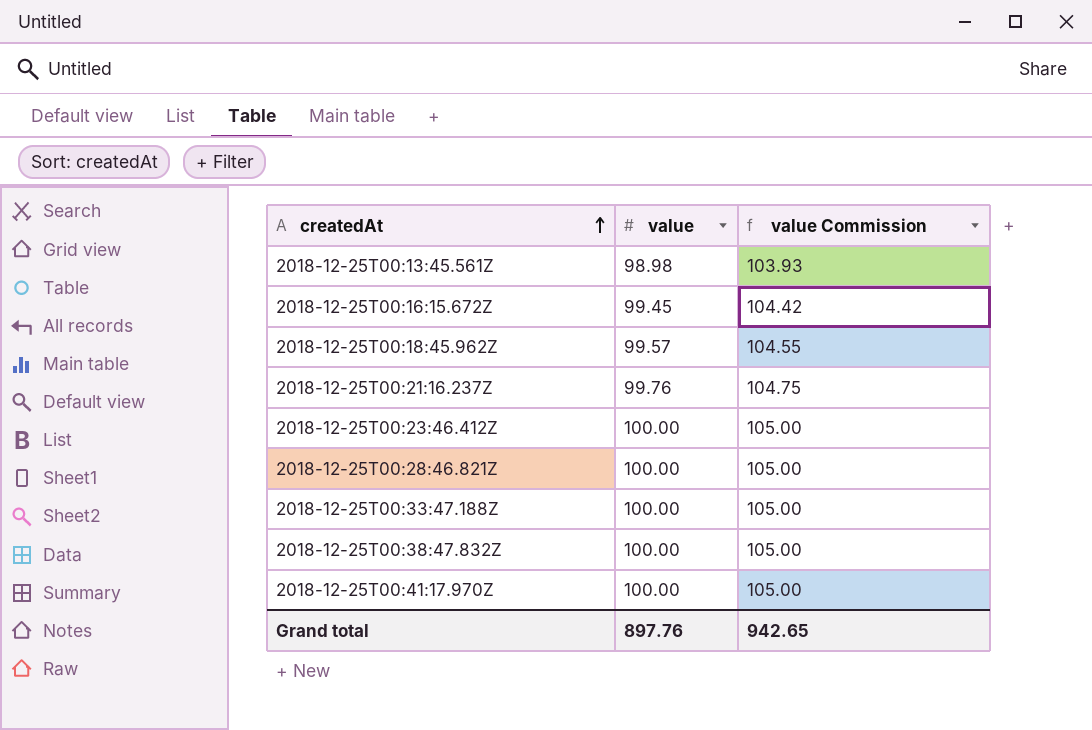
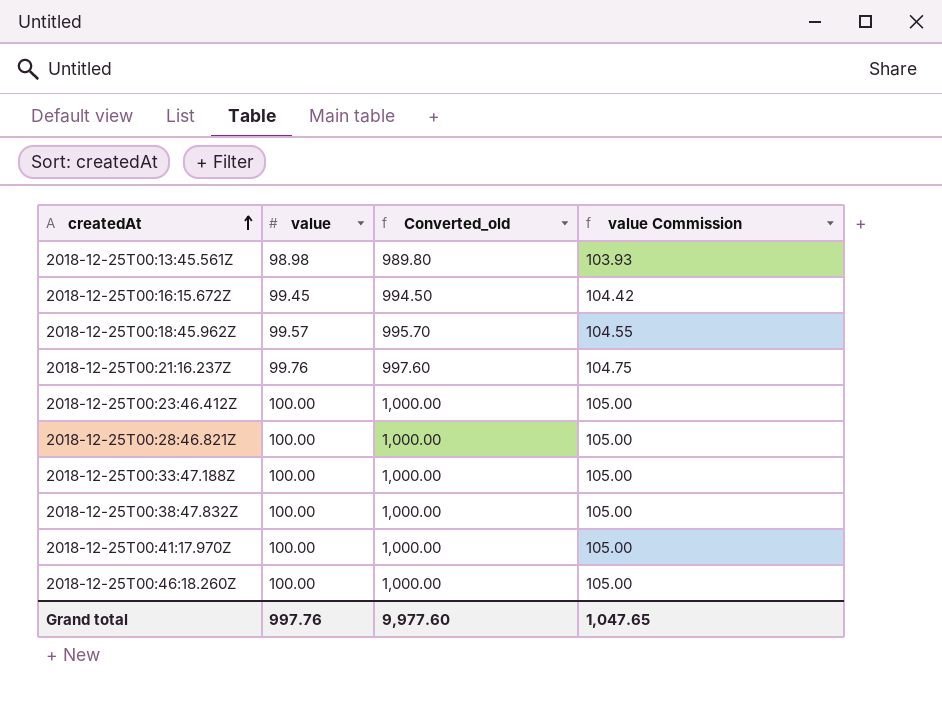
column Converted_old | formula: none -> [value] * 10
row 2018-12-25T00:46:18.260Z: none -> 100.00 | 1,000.00 | 105.00
Grand total | value: 897.76 -> 997.76
Grand total | value Commission: 942.65 -> 1,047.65

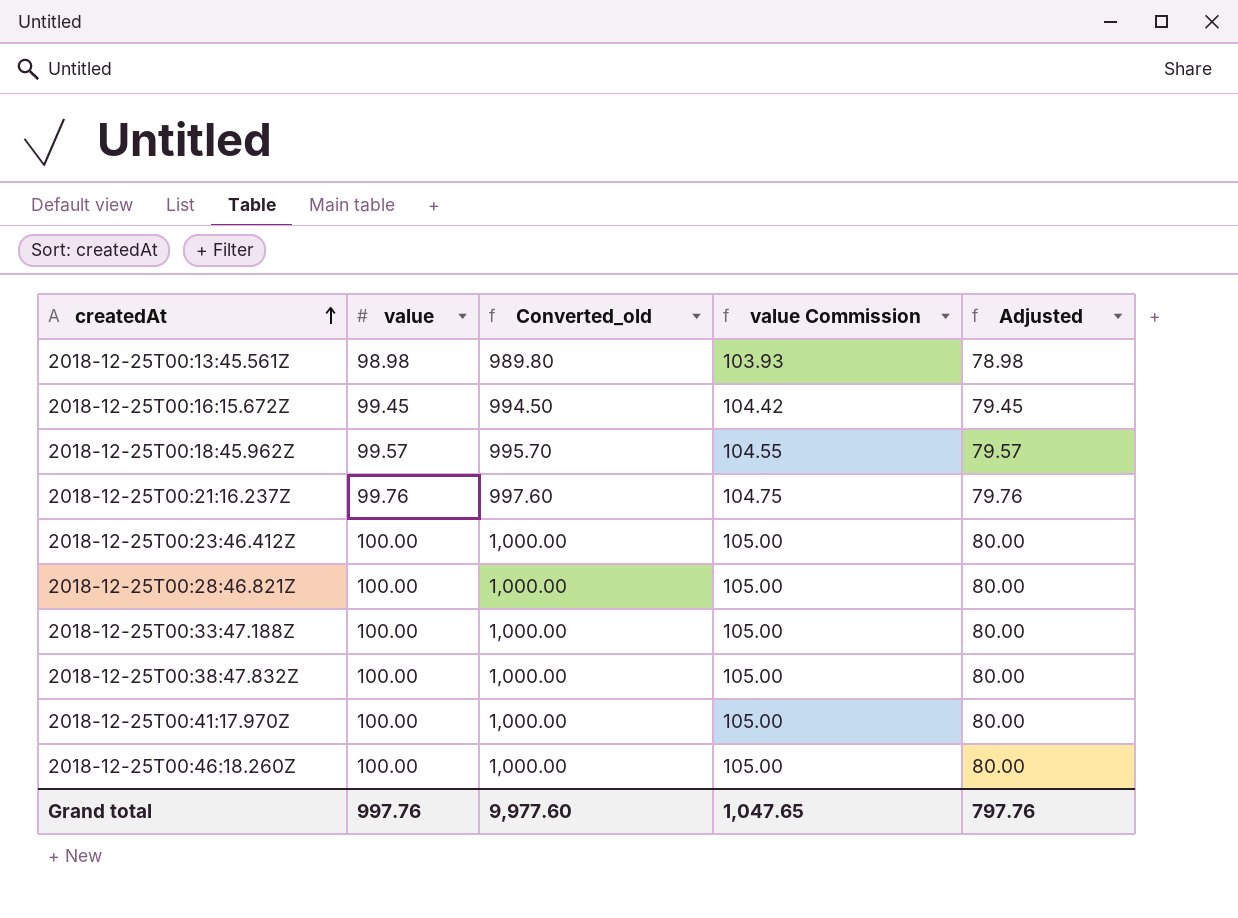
column Adjusted | formula: none -> [value] - 20

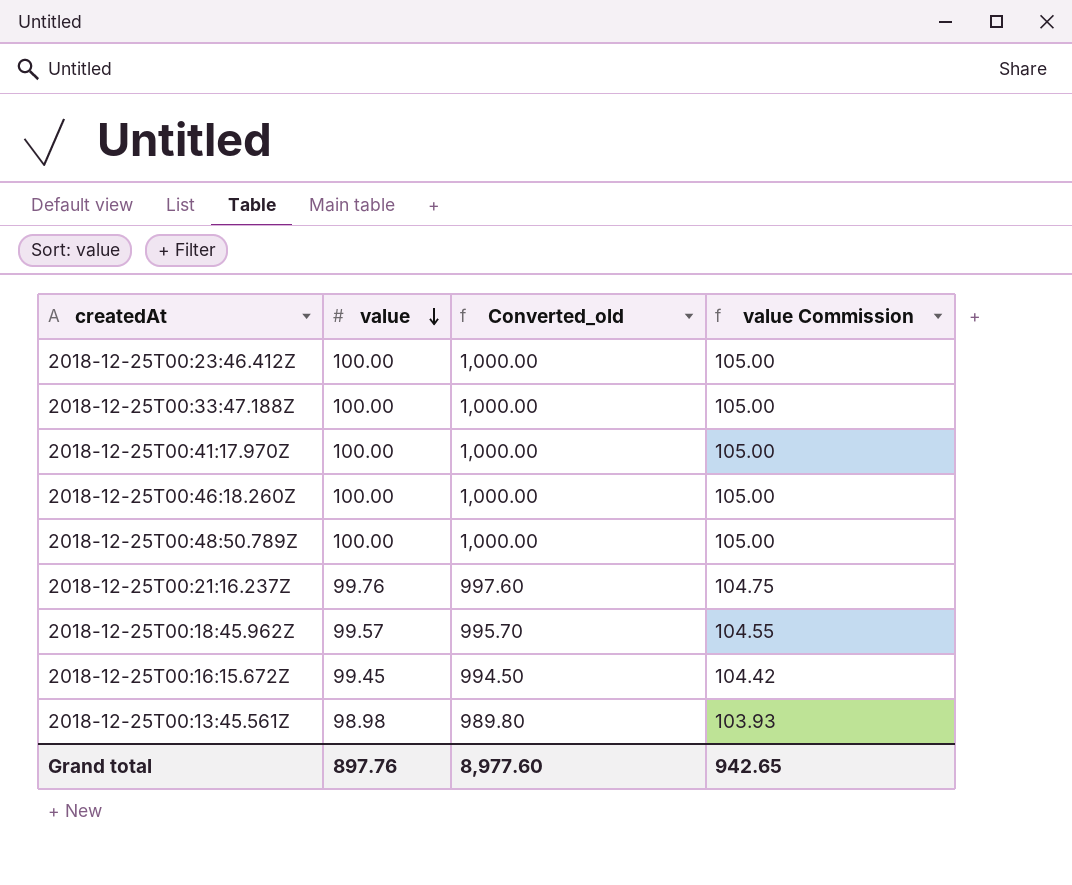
row order: createdAt ascending -> value descending
column Adjusted | formula: [value] - 20 -> none
row 2018-12-25T00:28:46.821Z: 100.00 | 1,000.00 | 105.00 | 80.00 -> none
row 2018-12-25T00:38:47.832Z: 100.00 | 1,000.00 | 105.00 | 80.00 -> none
row 2018-12-25T00:48:50.789Z: none -> 100.00 | 1,000.00 | 105.00
Grand total | value: 997.76 -> 897.76
Grand total | Converted_old: 9,977.60 -> 8,977.60
Grand total | value Commission: 1,047.65 -> 942.65

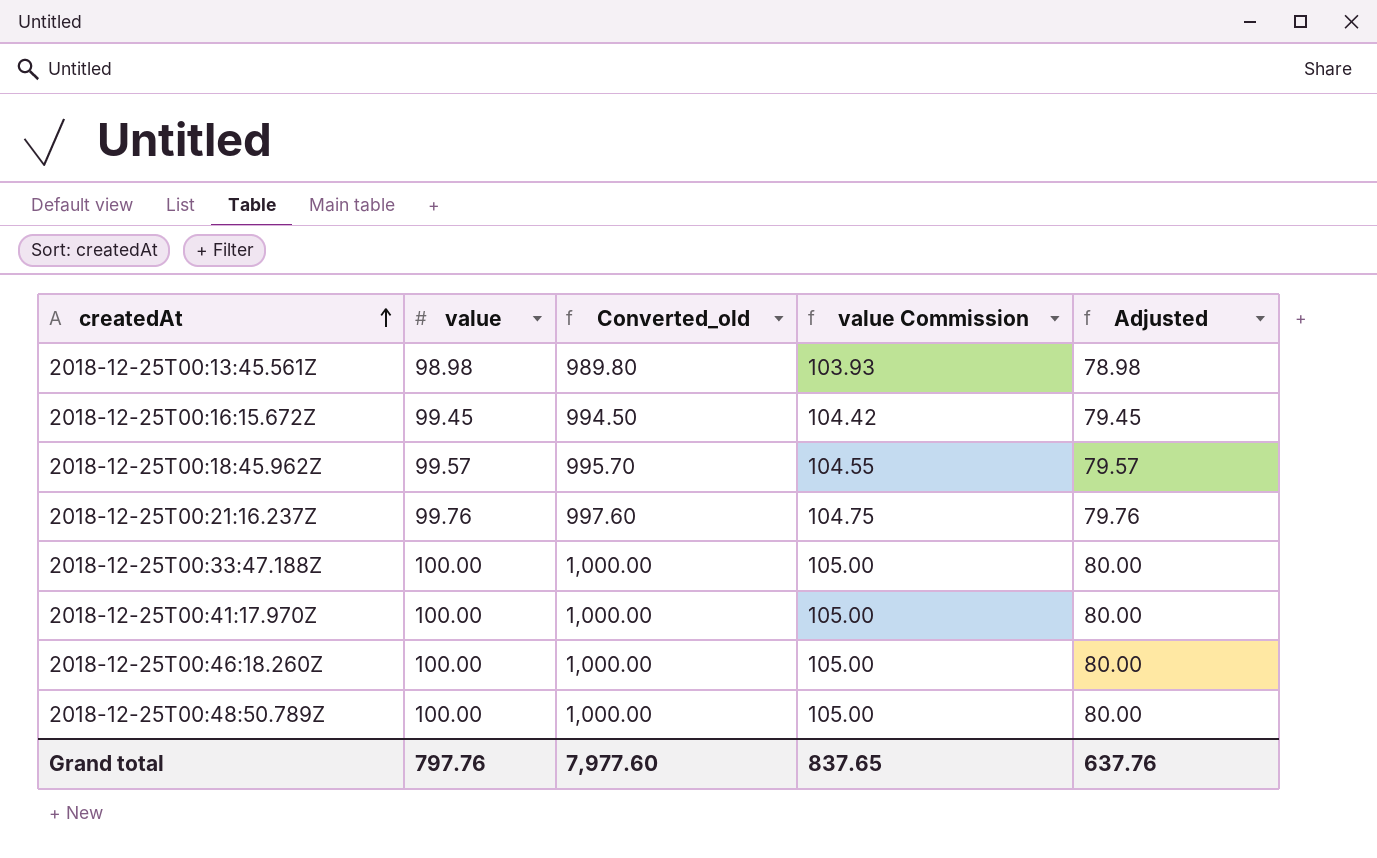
row order: value descending -> createdAt ascending
column Adjusted | formula: none -> [value] - 20
row 2018-12-25T00:23:46.412Z: 100.00 | 1,000.00 | 105.00 -> none
Grand total | value: 897.76 -> 797.76
Grand total | Converted_old: 8,977.60 -> 7,977.60
Grand total | value Commission: 942.65 -> 837.65

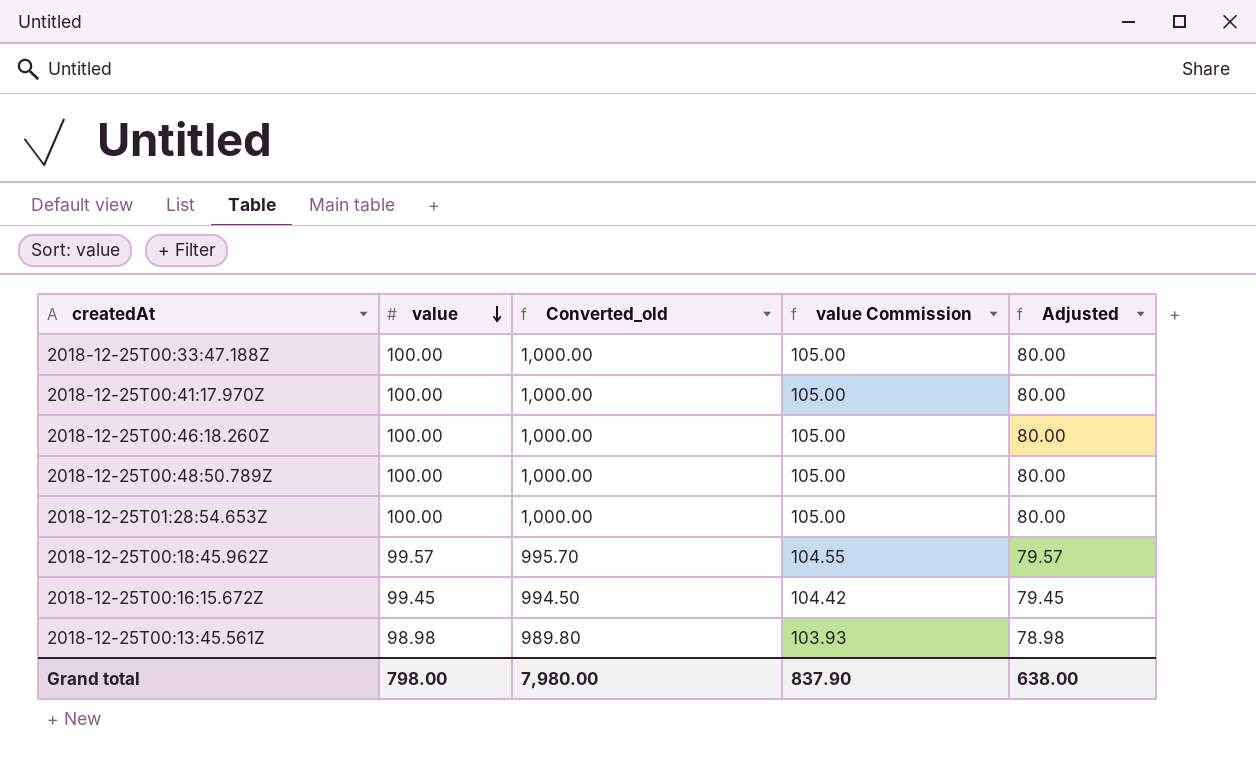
row order: createdAt ascending -> value descending
row 2018-12-25T00:21:16.237Z: 99.76 | 997.60 | 104.75 | 79.76 -> none
row 2018-12-25T01:28:54.653Z: none -> 100.00 | 1,000.00 | 105.00 | 80.00
Grand total | value: 797.76 -> 798.00
Grand total | Converted_old: 7,977.60 -> 7,980.00
Grand total | value Commission: 837.65 -> 837.90
Grand total | Adjusted: 637.76 -> 638.00

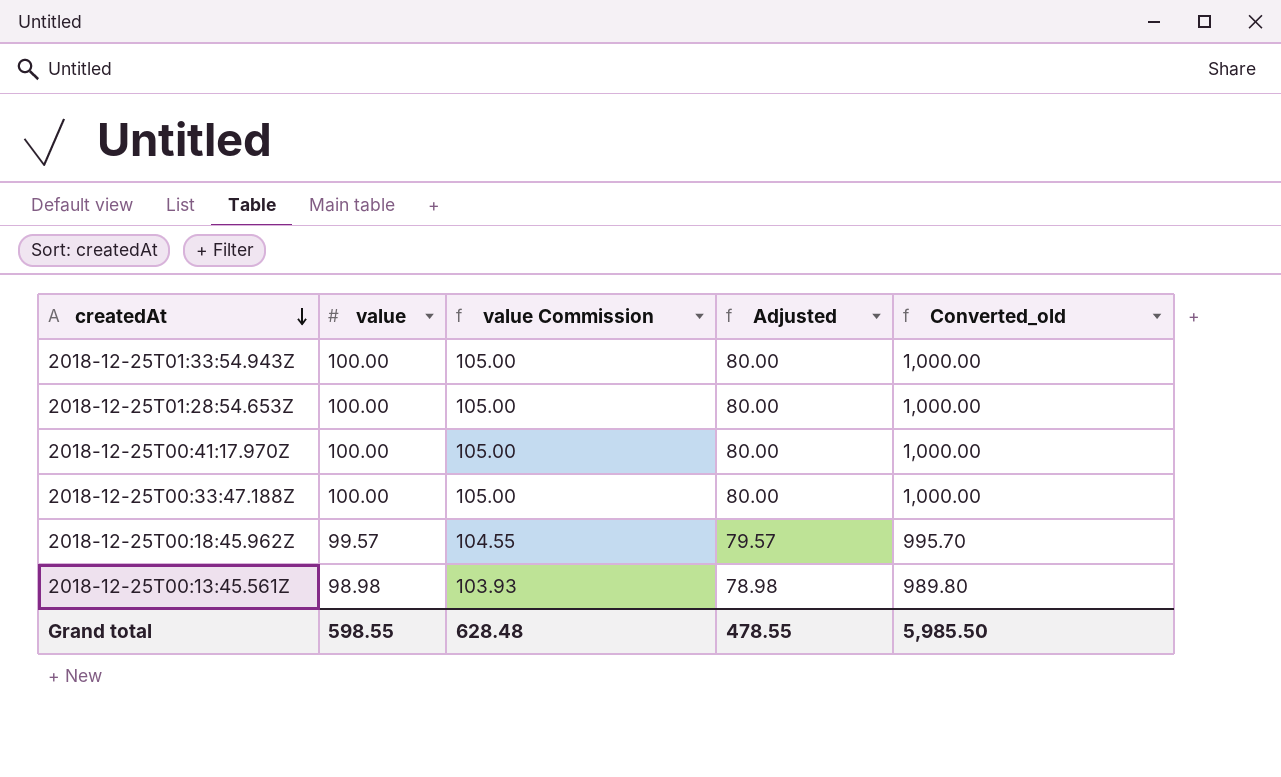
row order: value descending -> createdAt descending
column Converted_old | position: 3 -> 5
row 2018-12-25T00:46:18.260Z: 100.00 | 1,000.00 | 105.00 | 80.00 -> none
row 2018-12-25T00:48:50.789Z: 100.00 | 1,000.00 | 105.00 | 80.00 -> none
row 2018-12-25T00:16:15.672Z: 99.45 | 994.50 | 104.42 | 79.45 -> none
row 2018-12-25T01:33:54.943Z: none -> 100.00 | 105.00 | 80.00 | 1,000.00
Grand total | value: 798.00 -> 598.55
Grand total | value Commission: 837.90 -> 628.48
Grand total | Adjusted: 638.00 -> 478.55
Grand total | Converted_old: 7,980.00 -> 5,985.50

